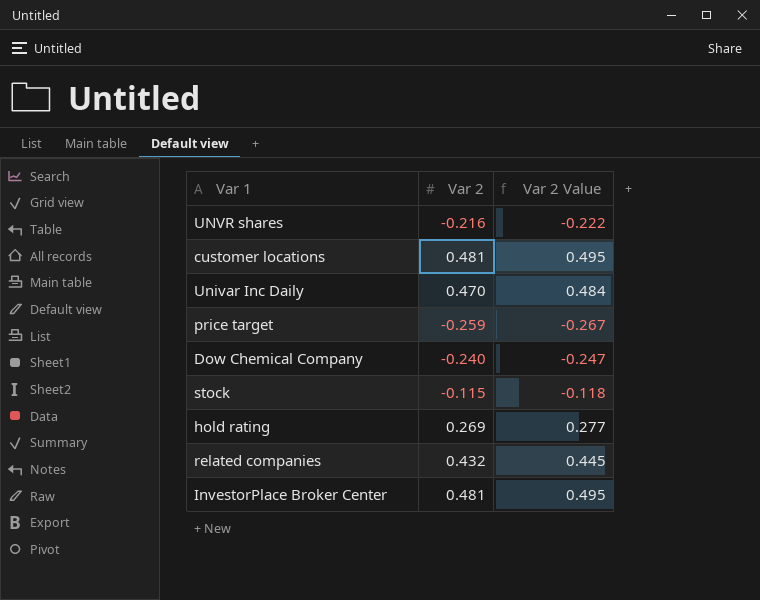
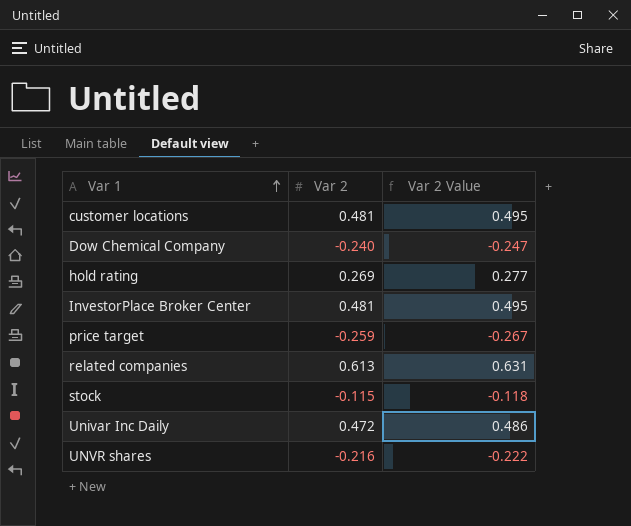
row order: none -> Var 1 ascending
related companies | Var 2: 0.432 -> 0.613
related companies | Var 2 Value: 0.445 -> 0.631
Univar Inc Daily | Var 2: 0.470 -> 0.472
Univar Inc Daily | Var 2 Value: 0.484 -> 0.486

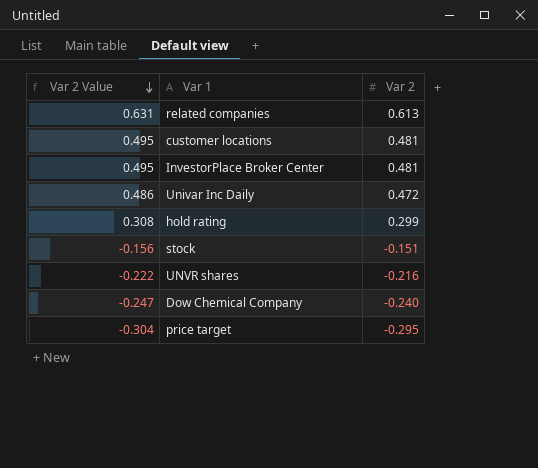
row order: Var 1 ascending -> Var 2 Value descending
column Var 2 Value | position: 3 -> 1
hold rating | Var 2 Value: 0.277 -> 0.308
hold rating | Var 2: 0.269 -> 0.299
stock | Var 2 Value: -0.118 -> -0.156
stock | Var 2: -0.115 -> -0.151
price target | Var 2 Value: -0.267 -> -0.304
price target | Var 2: -0.259 -> -0.295

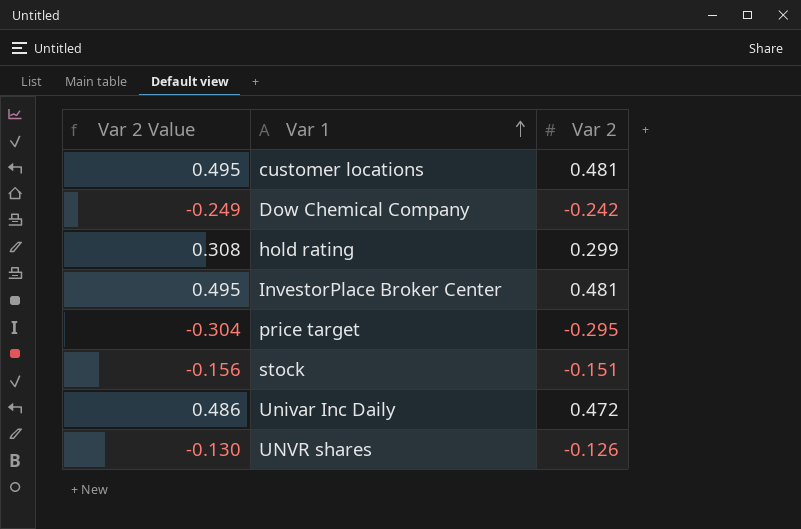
row order: Var 2 Value descending -> Var 1 ascending
row related companies: 0.631 | 0.613 -> none
Dow Chemical Company | Var 2 Value: -0.247 -> -0.249
Dow Chemical Company | Var 2: -0.240 -> -0.242
UNVR shares | Var 2 Value: -0.222 -> -0.130
UNVR shares | Var 2: -0.216 -> -0.126

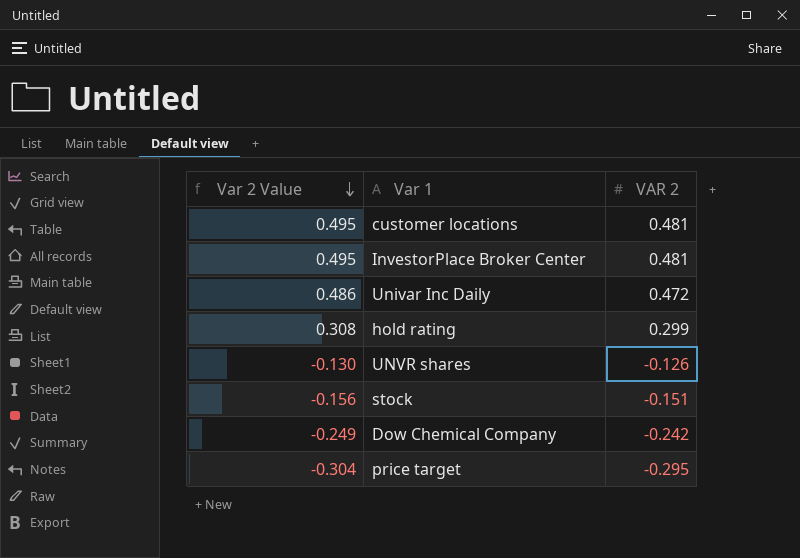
row order: Var 1 ascending -> Var 2 Value descending
column name: Var 2 -> VAR 2

